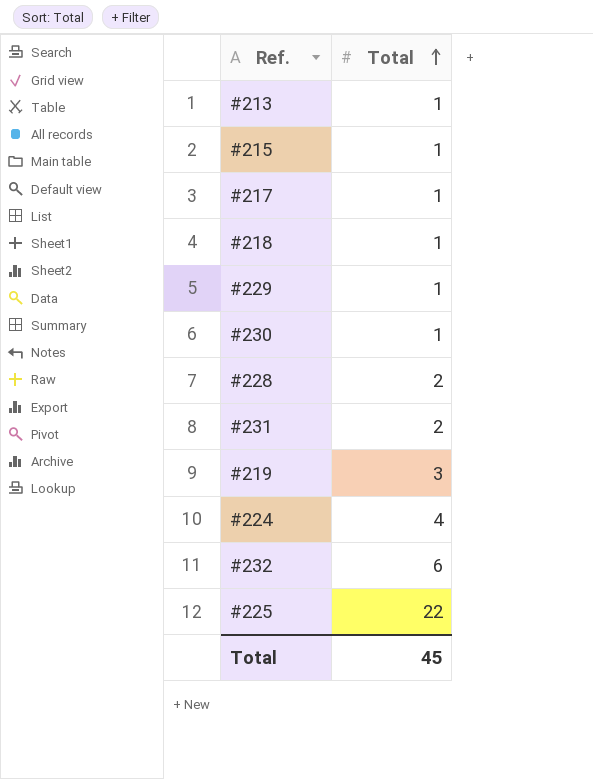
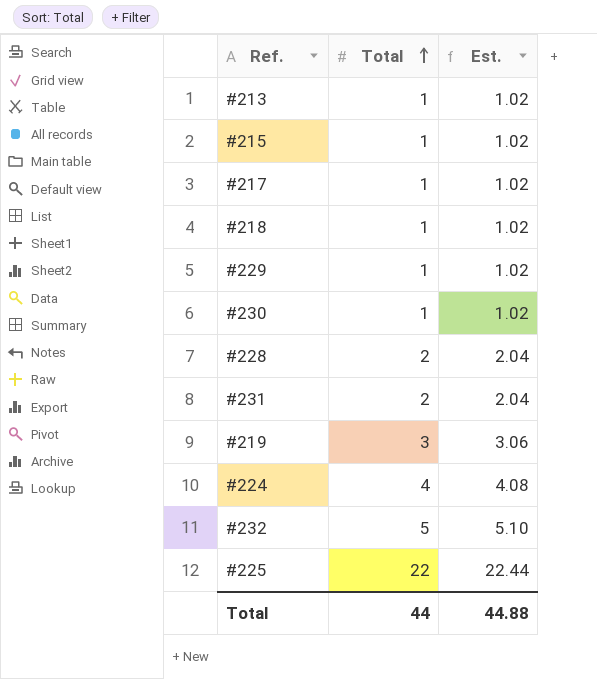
column Est. | formula: none -> [Total] * 1.02
#232 | Total: 6 -> 5
Total | Total: 45 -> 44

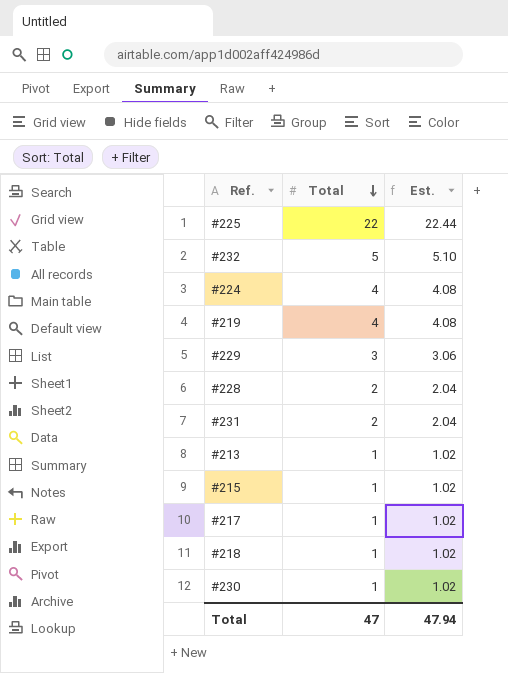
row order: Total ascending -> Total descending
#219 | Total: 3 -> 4
#219 | Est.: 3.06 -> 4.08
#229 | Total: 1 -> 3
#229 | Est.: 1.02 -> 3.06
Total | Total: 44 -> 47
Total | Est.: 44.88 -> 47.94

